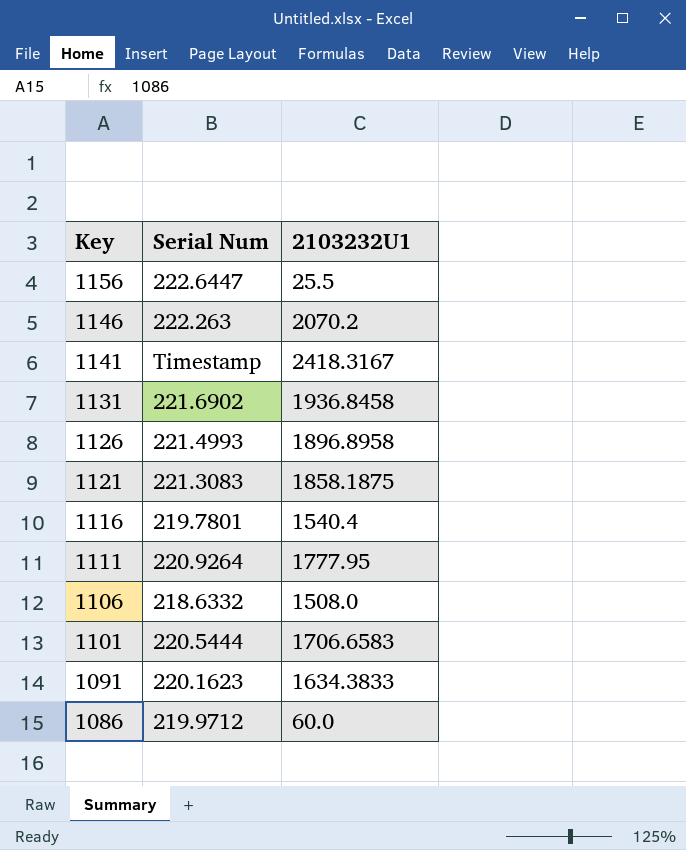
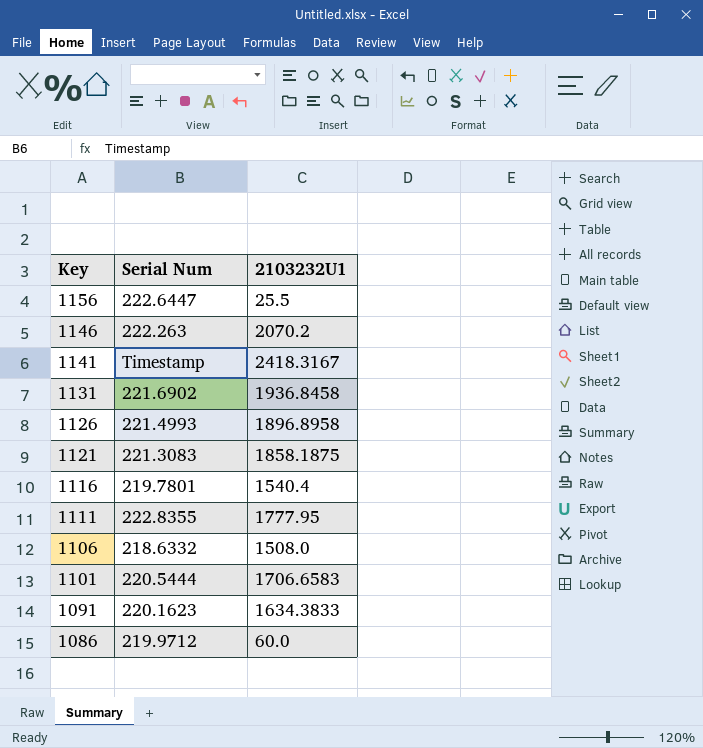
1111 | Serial Num: 220.9264 -> 222.8355

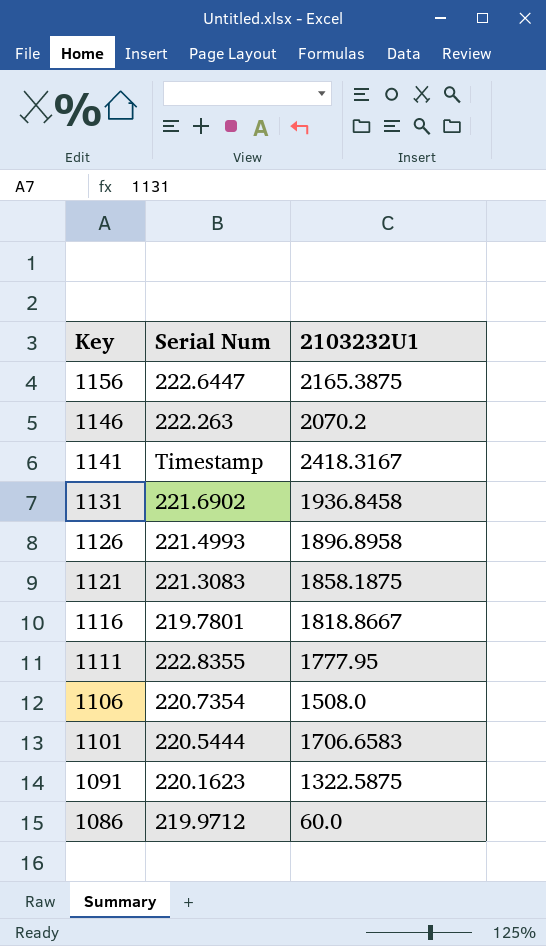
1156 | 2103232U1: 25.5 -> 2165.3875
1116 | 2103232U1: 1540.4 -> 1818.8667
1106 | Serial Num: 218.6332 -> 220.7354
1091 | 2103232U1: 1634.3833 -> 1322.5875

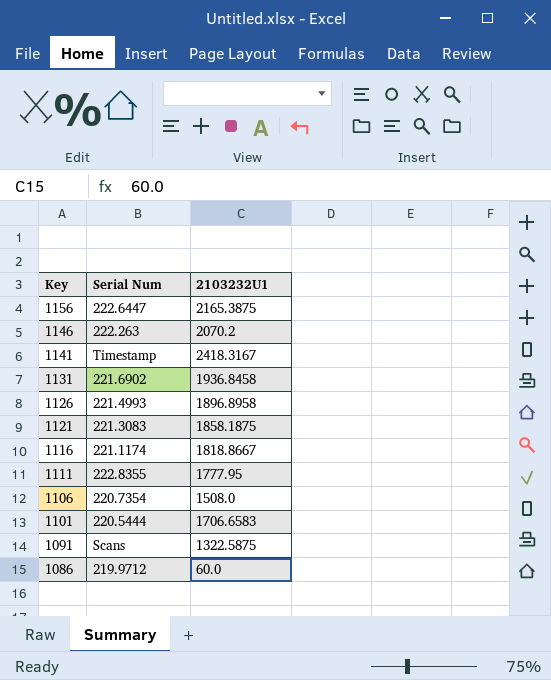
1116 | Serial Num: 219.7801 -> 221.1174
1091 | Serial Num: 220.1623 -> Scans

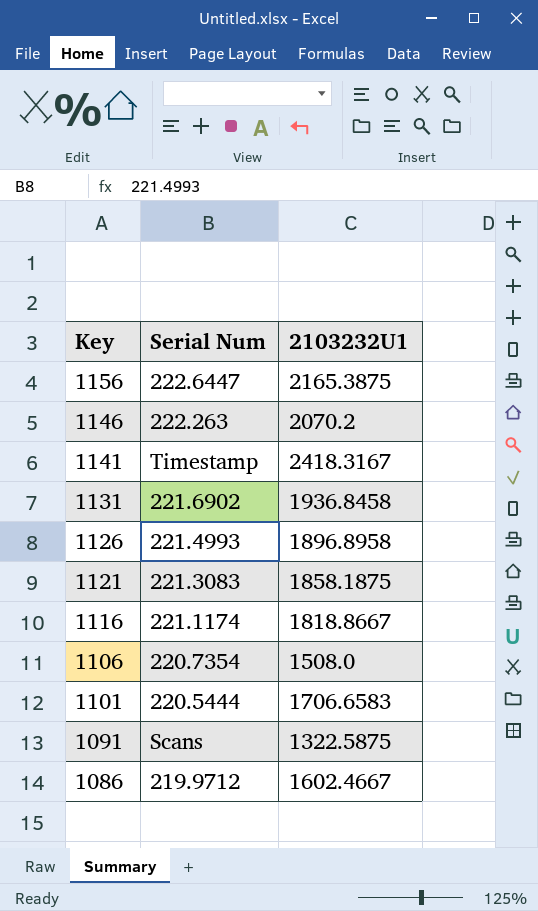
row 1111: 222.8355 | 1777.95 -> none
1086 | 2103232U1: 60.0 -> 1602.4667

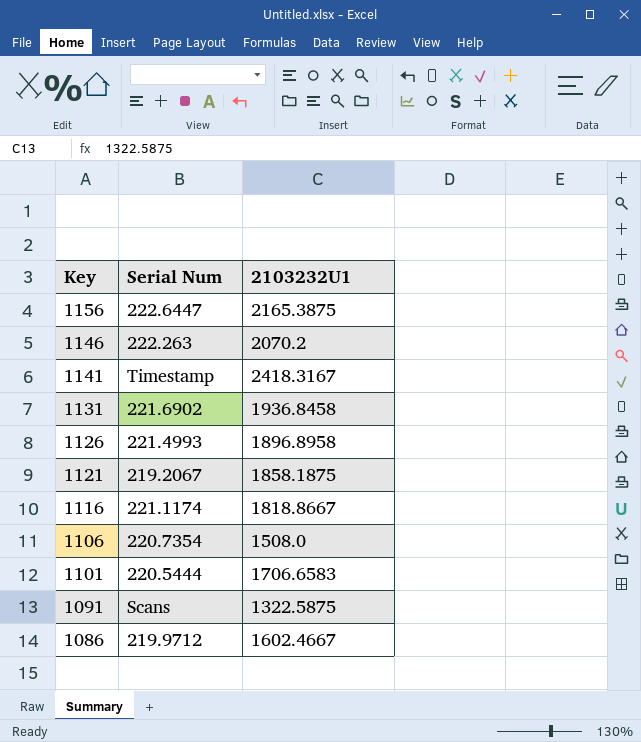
1121 | Serial Num: 221.3083 -> 219.2067

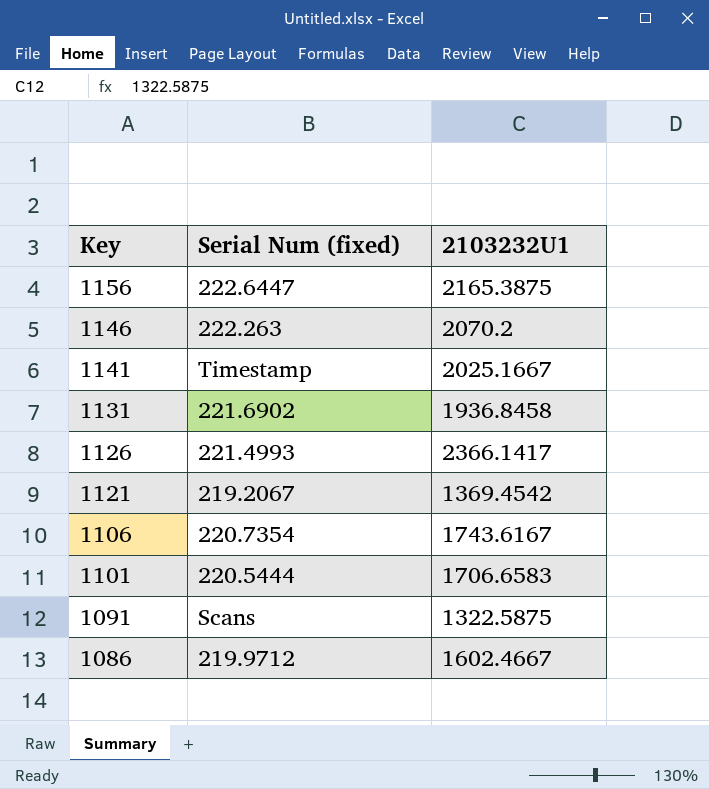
column name: Serial Num -> Serial Num (fixed)
row 1116: 221.1174 | 1818.8667 -> none
1141 | 2103232U1: 2418.3167 -> 2025.1667
1126 | 2103232U1: 1896.8958 -> 2366.1417
1121 | 2103232U1: 1858.1875 -> 1369.4542
1106 | 2103232U1: 1508.0 -> 1743.6167

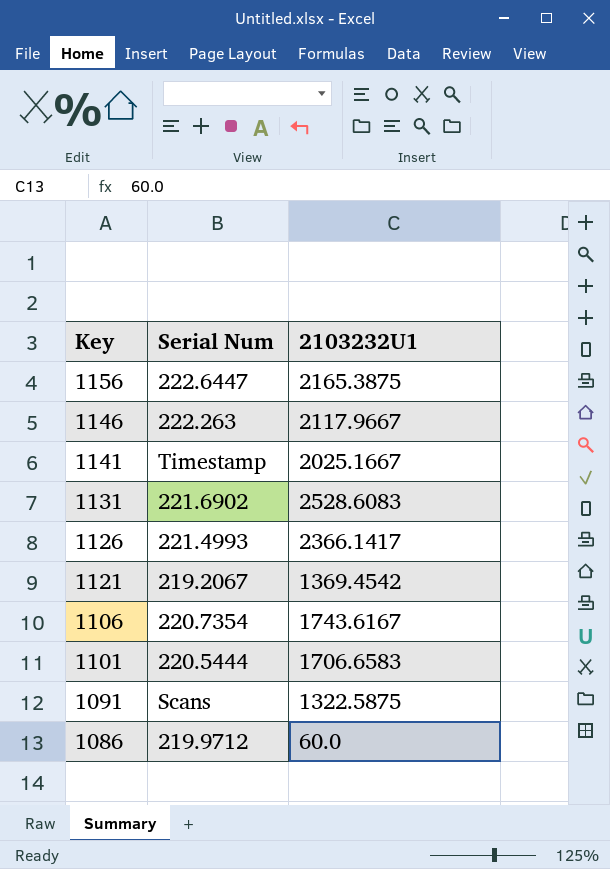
column name: Serial Num (fixed) -> Serial Num
1146 | 2103232U1: 2070.2 -> 2117.9667
1131 | 2103232U1: 1936.8458 -> 2528.6083
1086 | 2103232U1: 1602.4667 -> 60.0

